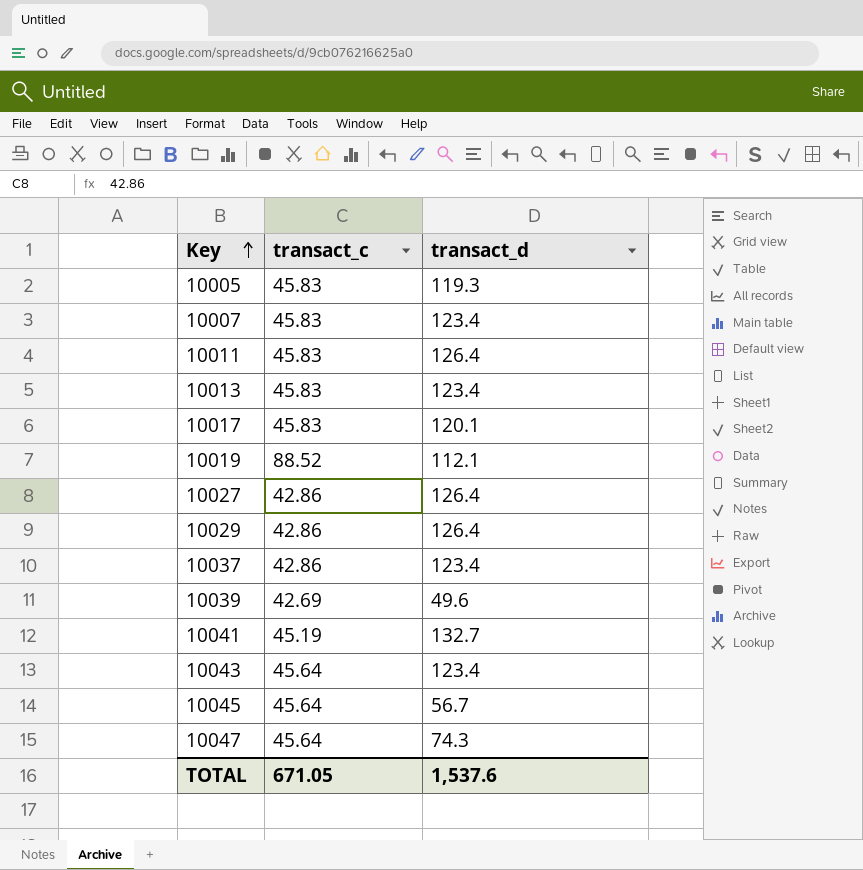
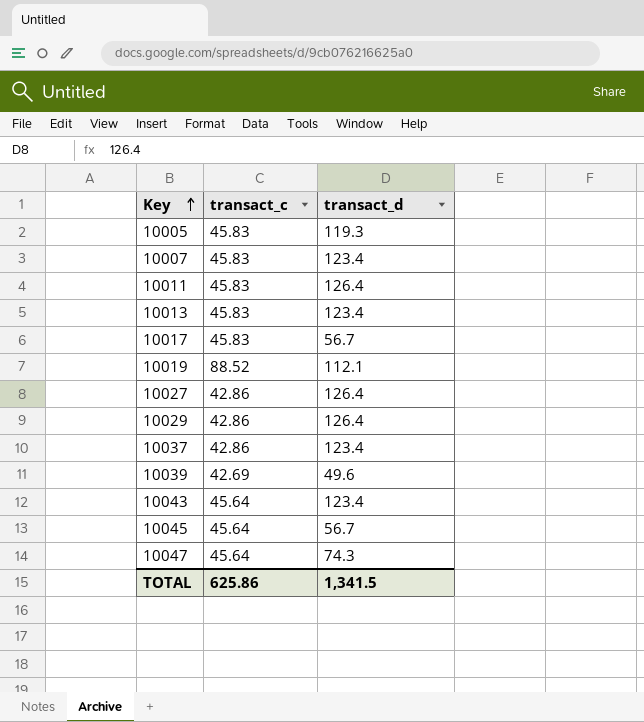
row 10041: 45.19 | 132.7 -> none
10017 | transact_d: 120.1 -> 56.7
TOTAL | transact_c: 671.05 -> 625.86
TOTAL | transact_d: 1,537.6 -> 1,341.5

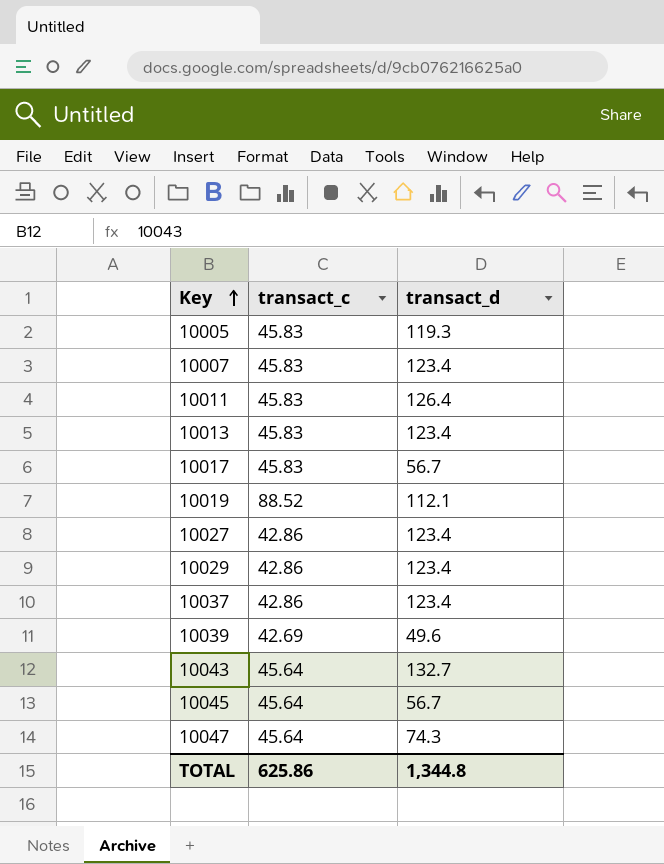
10027 | transact_d: 126.4 -> 123.4
10029 | transact_d: 126.4 -> 123.4
10043 | transact_d: 123.4 -> 132.7
TOTAL | transact_d: 1,341.5 -> 1,344.8

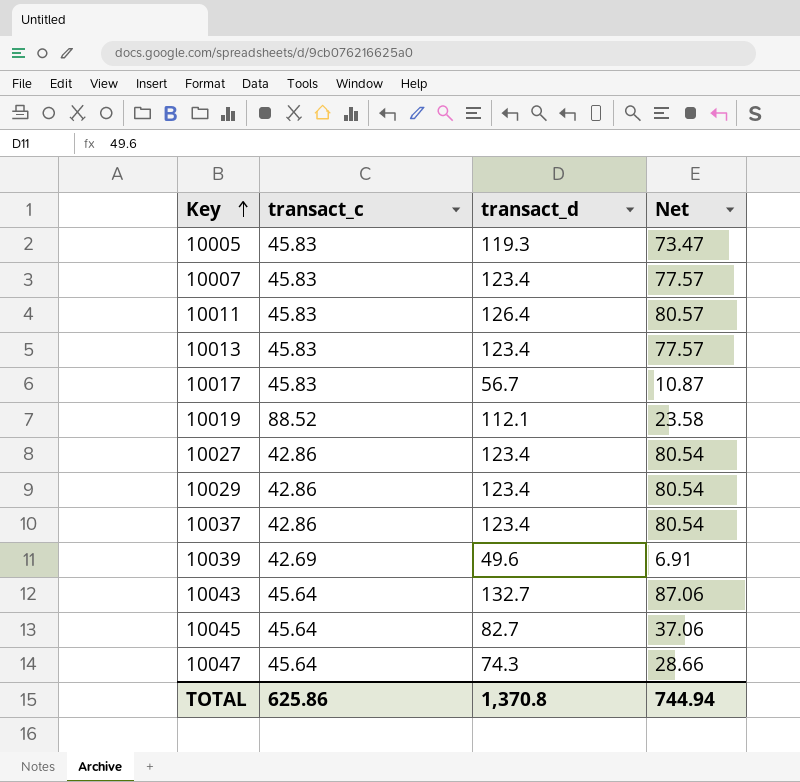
column Net | formula: none -> [transact_d] - [transact_c]
10045 | transact_d: 56.7 -> 82.7
TOTAL | transact_d: 1,344.8 -> 1,370.8

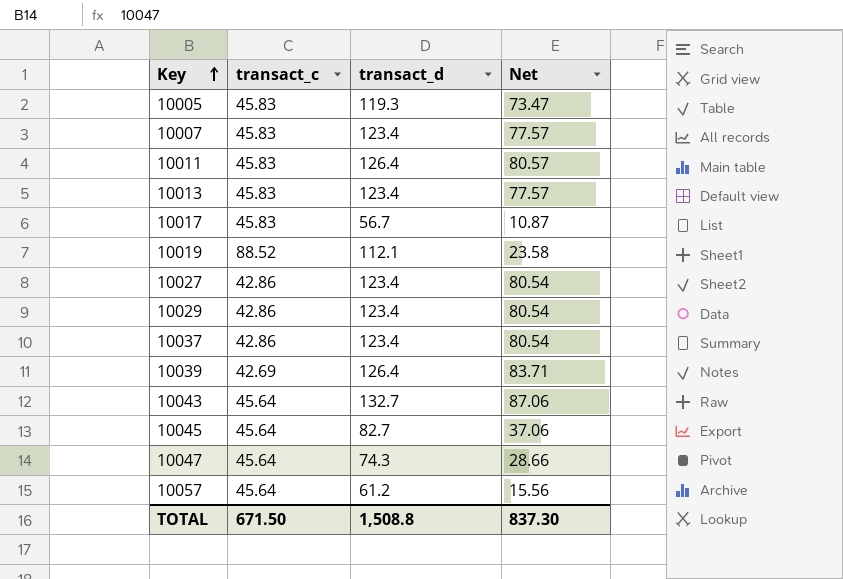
10039 | transact_d: 49.6 -> 126.4
10039 | Net: 6.91 -> 83.71
row 10057: none -> 45.64 | 61.2 | 15.56
TOTAL | transact_c: 625.86 -> 671.50
TOTAL | transact_d: 1,370.8 -> 1,508.8
TOTAL | Net: 744.94 -> 837.30

